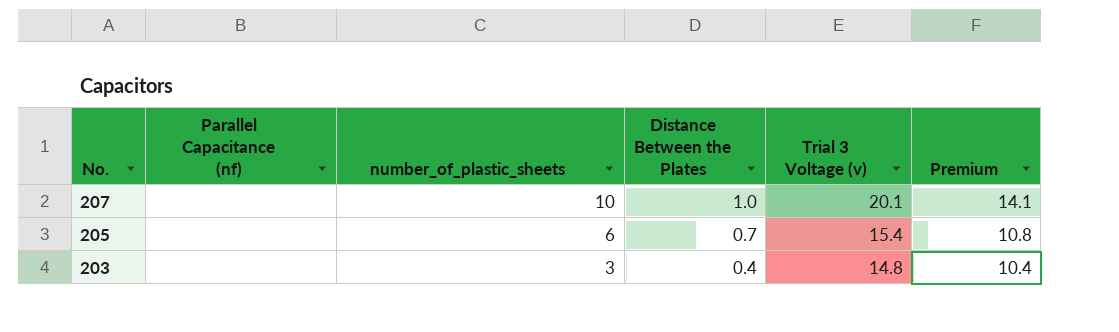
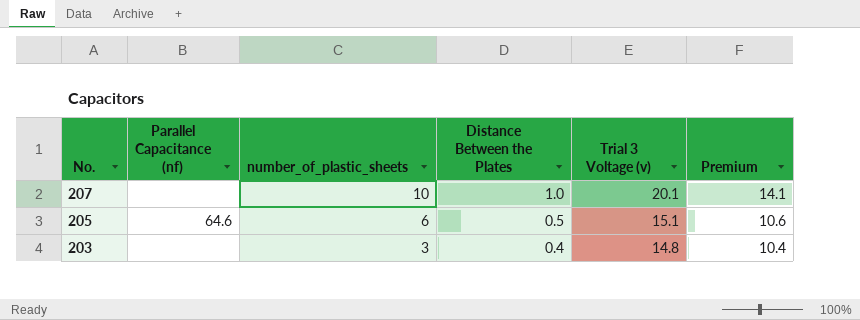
205 | Parallel Capacitance (nf): none -> 64.6
205 | Distance Between the Plates: 0.7 -> 0.5
205 | Trial 3 Voltage (v): 15.4 -> 15.1
205 | Premium: 10.8 -> 10.6

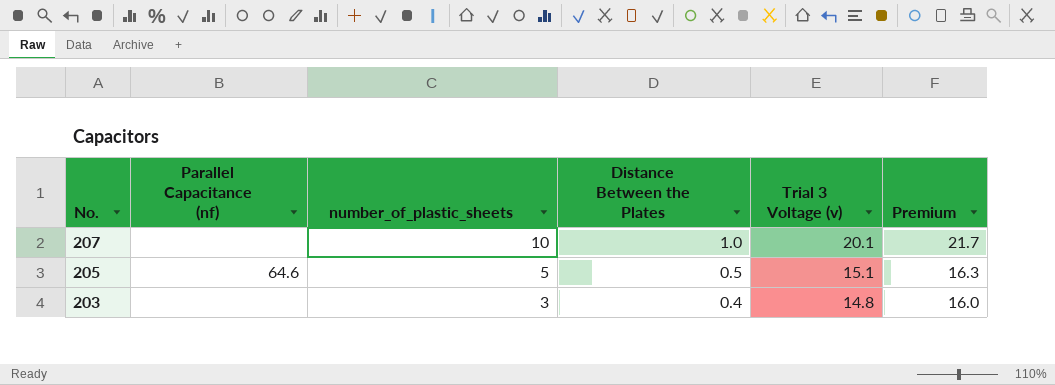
column Premium | formula: [Trial 3 Voltage (v)] * 0.7 -> [Trial 3 Voltage (v)] * 1.08
205 | number_of_plastic_sheets: 6 -> 5

